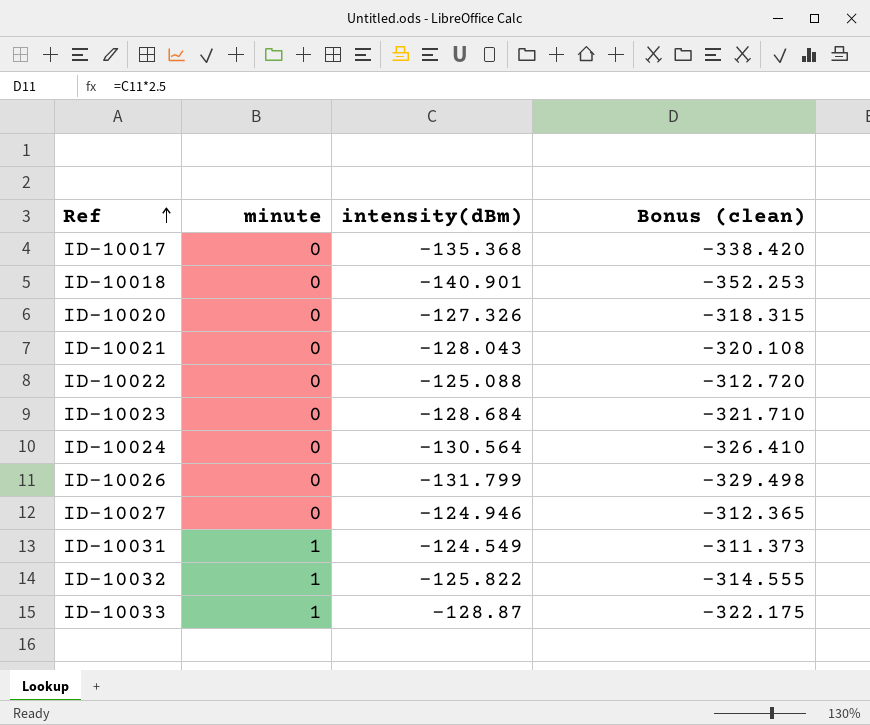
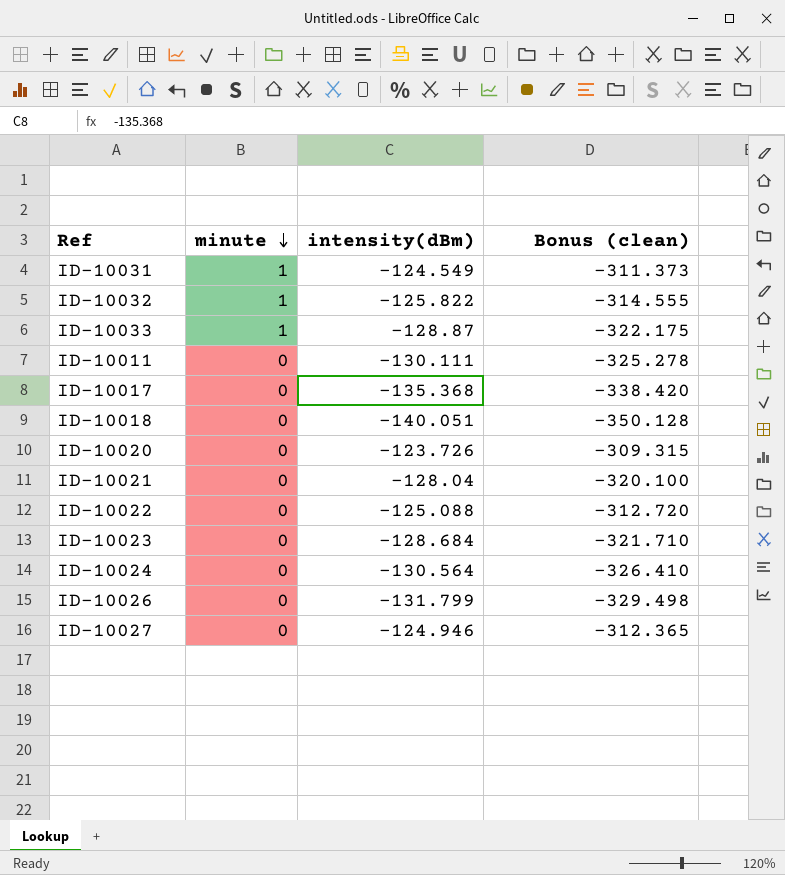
row order: Ref ascending -> minute descending
row ID-10011: none -> 0 | -130.111 | -325.278
ID-10018 | intensity(dBm): -140.901 -> -140.051
ID-10018 | Bonus (clean): -352.253 -> -350.128
ID-10020 | intensity(dBm): -127.326 -> -123.726
ID-10020 | Bonus (clean): -318.315 -> -309.315
ID-10021 | intensity(dBm): -128.043 -> -128.04
ID-10021 | Bonus (clean): -320.108 -> -320.100

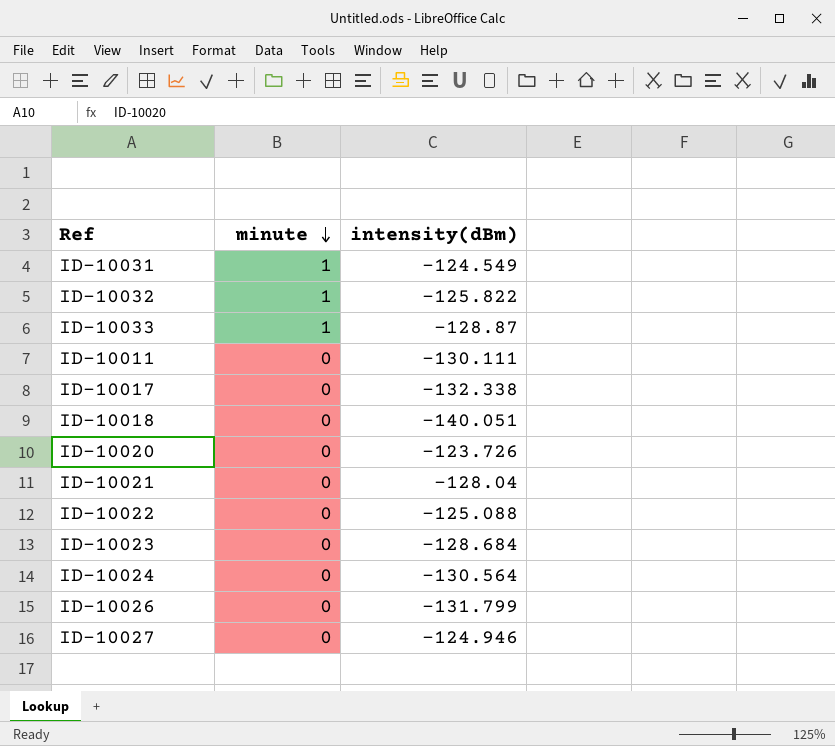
column Bonus (clean) | formula: [intensity(dBm)] * 2.5 -> none
ID-10017 | intensity(dBm): -135.368 -> -132.338

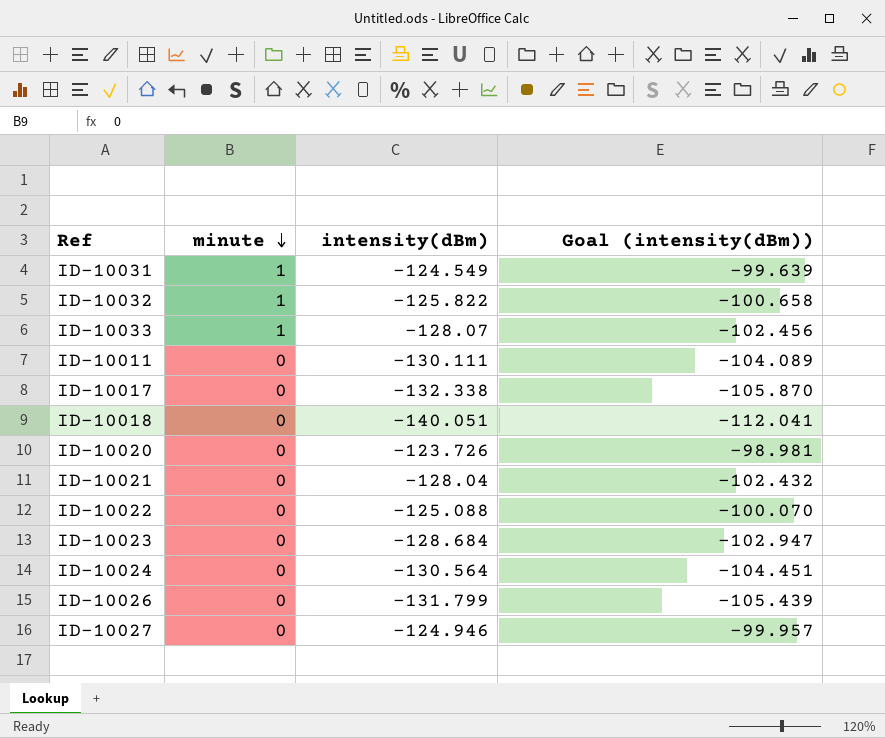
column Goal (intensity(dBm)) | formula: none -> [intensity(dBm)] * 0.8
ID-10033 | intensity(dBm): -128.87 -> -128.07

